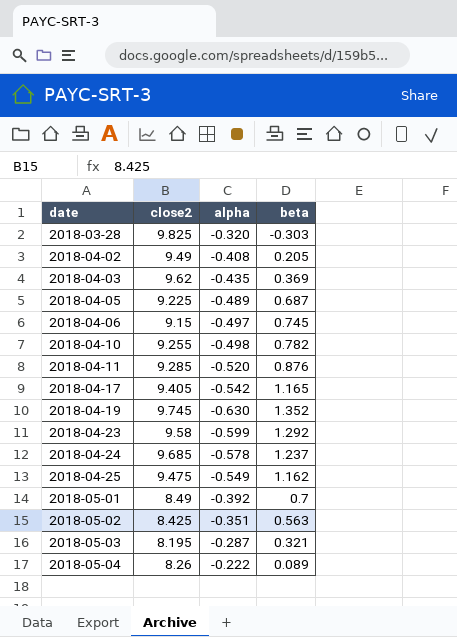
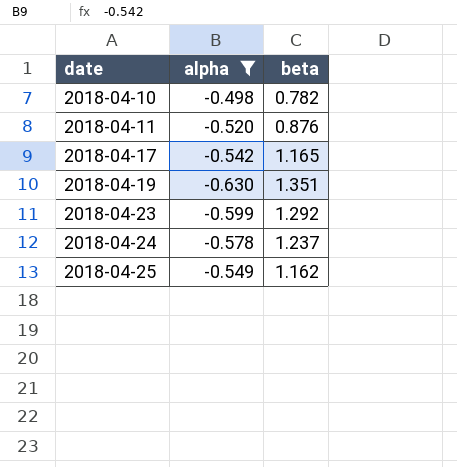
filter: none -> alpha <= -0.498
column close2 | position: 2 -> none
2018-04-19 | beta: 1.352 -> 1.351

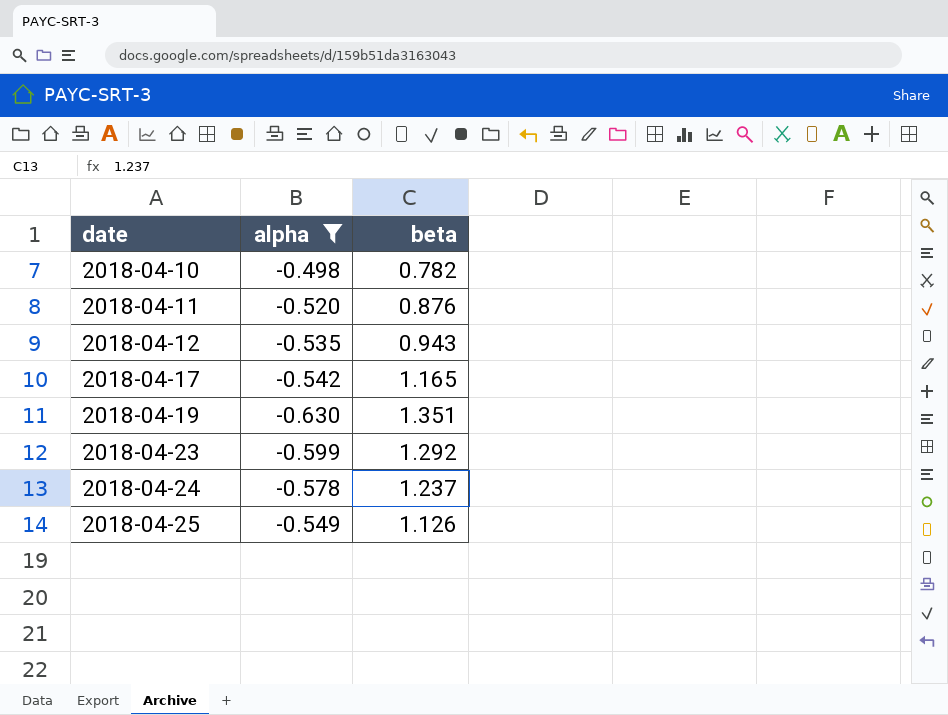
row 2018-04-12: none -> -0.535 | 0.943
2018-04-25 | beta: 1.162 -> 1.126

